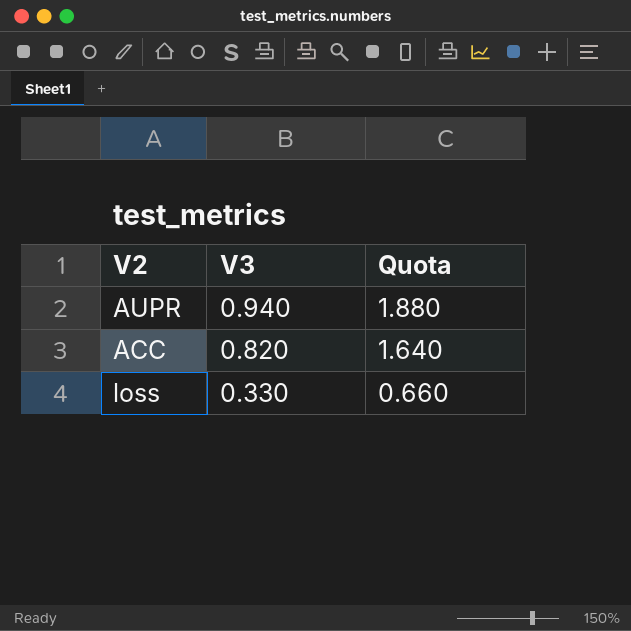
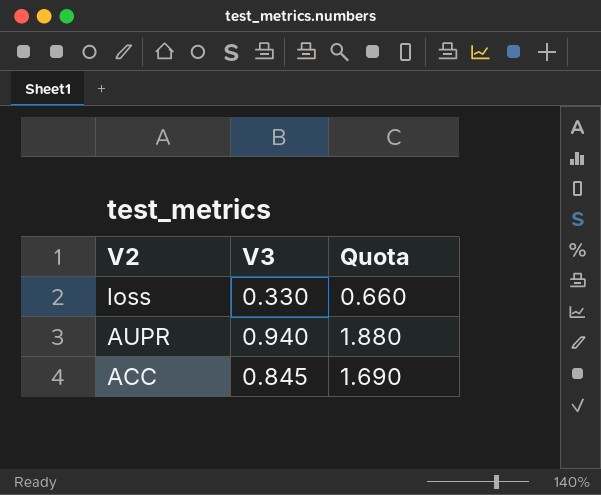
row order: V3 descending -> V2 descending
ACC | V3: 0.820 -> 0.845
ACC | Quota: 1.640 -> 1.690

